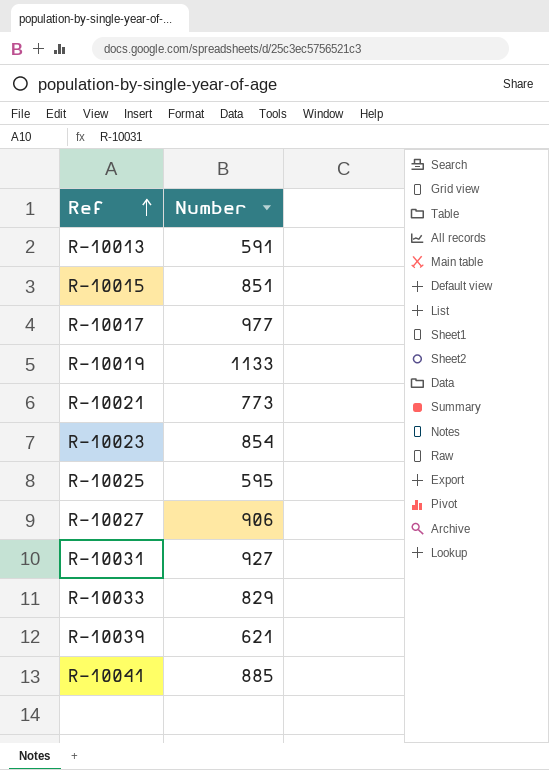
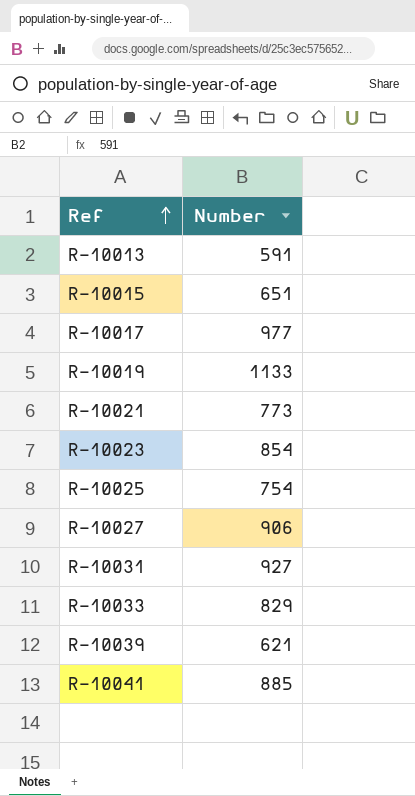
R-10015 | Number: 851 -> 651
R-10025 | Number: 595 -> 754

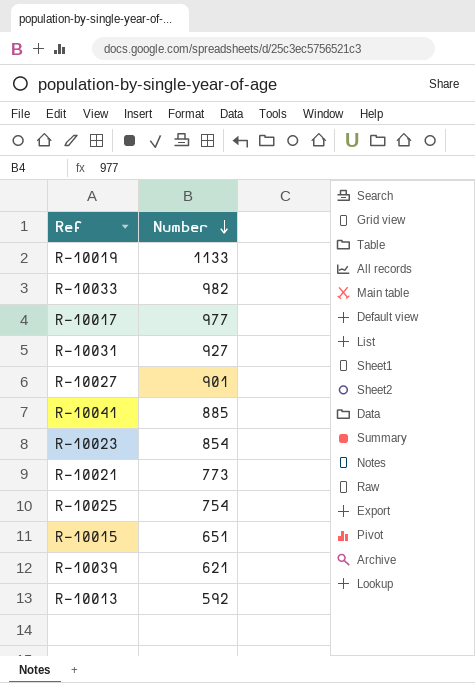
row order: Ref ascending -> Number descending
R-10033 | Number: 829 -> 982
R-10027 | Number: 906 -> 901
R-10013 | Number: 591 -> 592

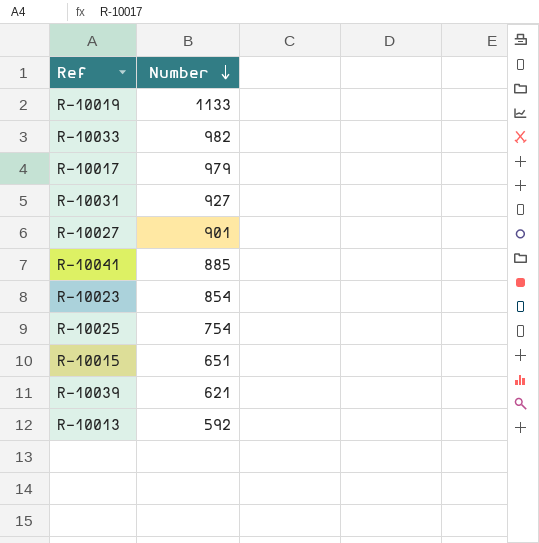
row R-10021: 773 -> none
R-10017 | Number: 977 -> 979

